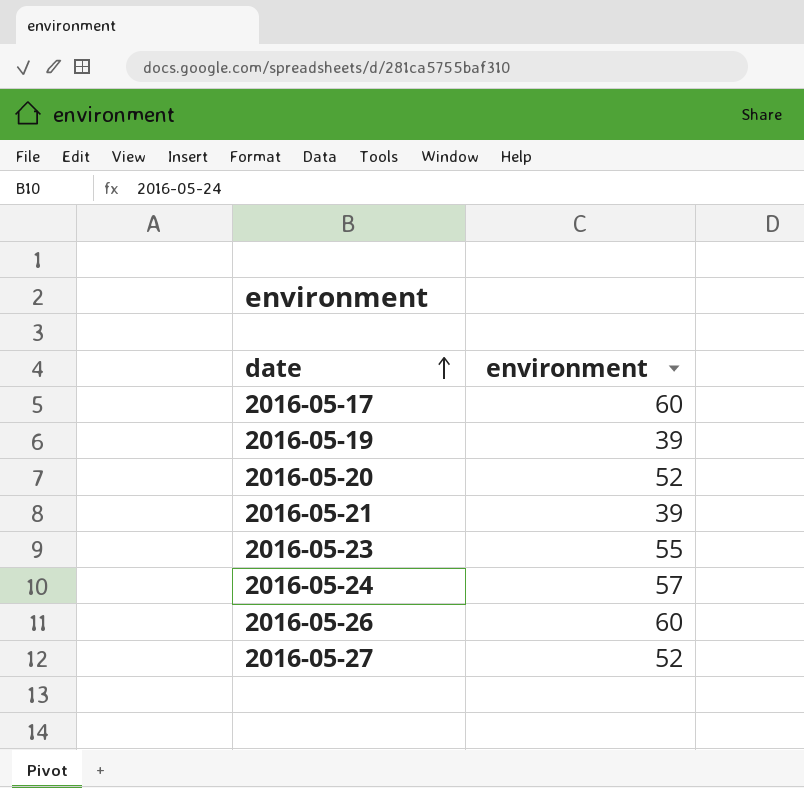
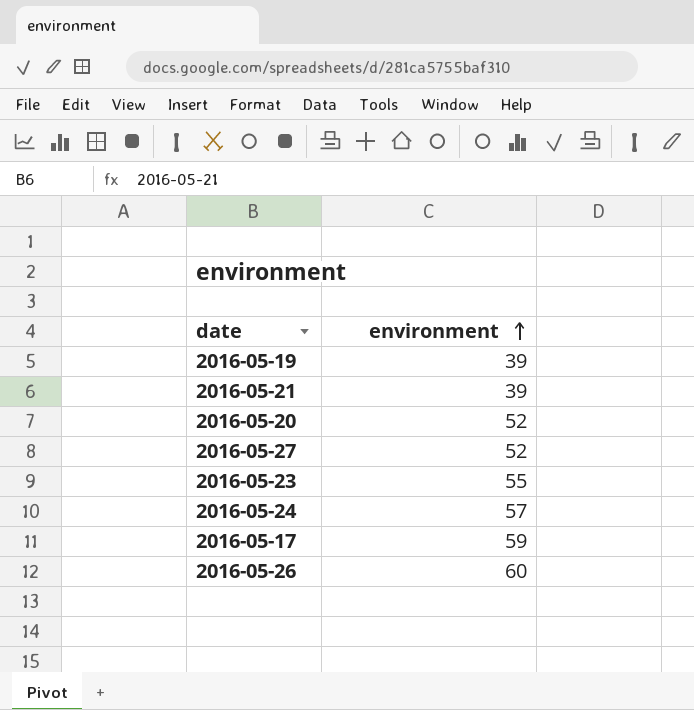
row order: date ascending -> environment ascending
2016-05-17 | environment: 60 -> 59

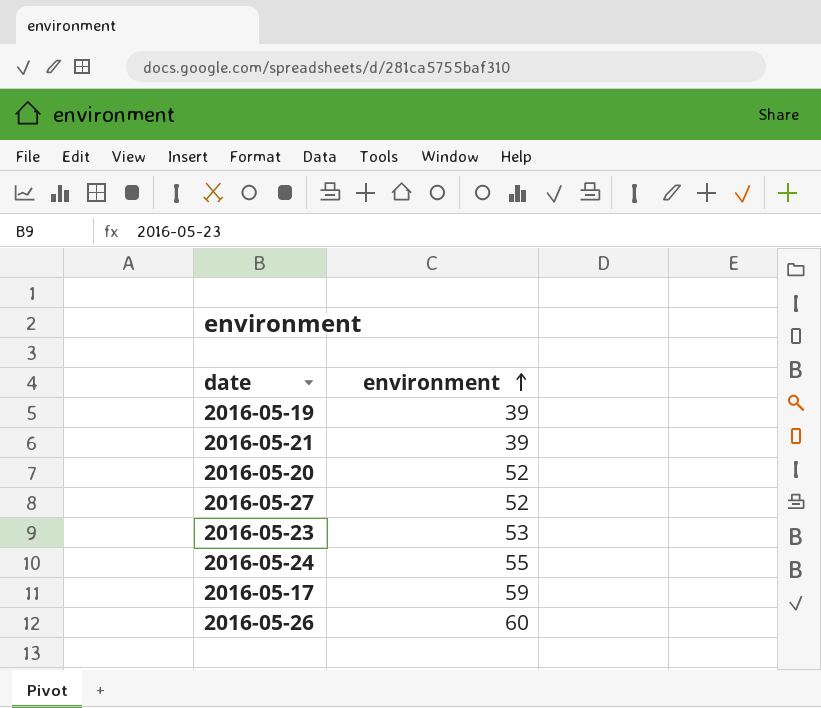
2016-05-23 | environment: 55 -> 53
2016-05-24 | environment: 57 -> 55

